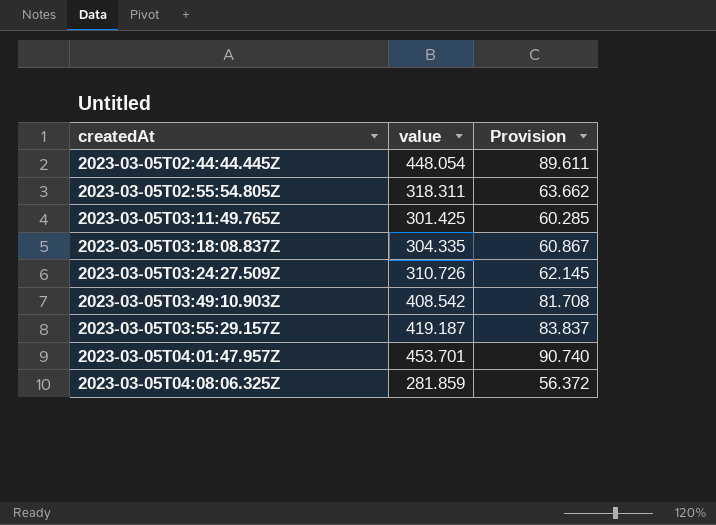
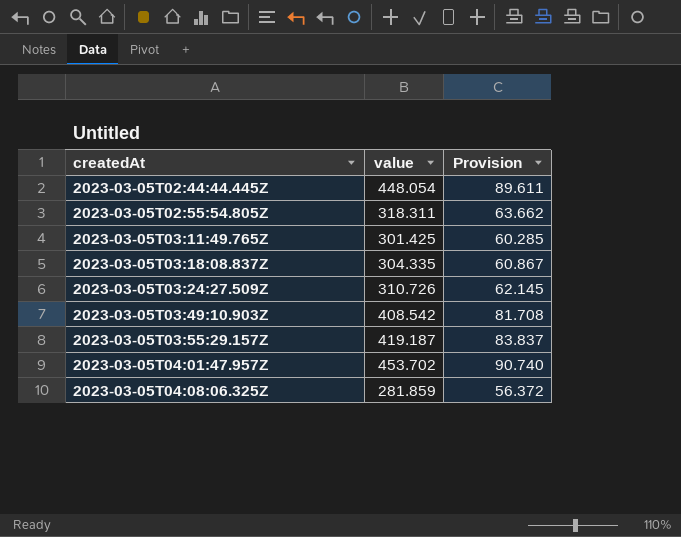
2023-03-05T04:01:47.957Z | value: 453.701 -> 453.702

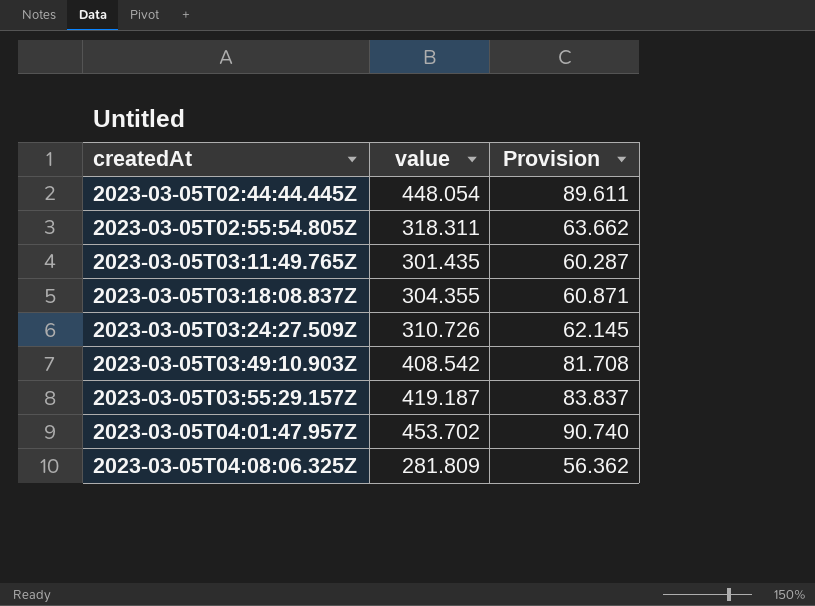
2023-03-05T03:11:49.765Z | value: 301.425 -> 301.435
2023-03-05T03:11:49.765Z | Provision: 60.285 -> 60.287
2023-03-05T03:18:08.837Z | value: 304.335 -> 304.355
2023-03-05T03:18:08.837Z | Provision: 60.867 -> 60.871
2023-03-05T04:08:06.325Z | value: 281.859 -> 281.809
2023-03-05T04:08:06.325Z | Provision: 56.372 -> 56.362

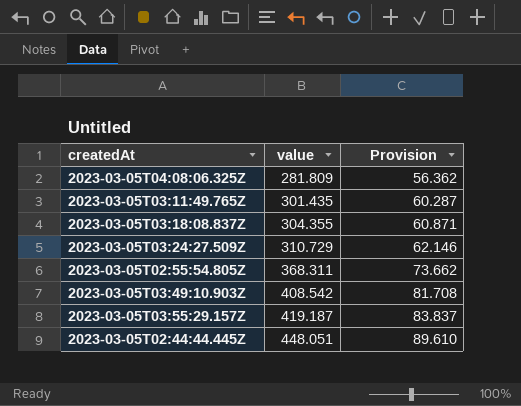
row order: createdAt ascending -> value ascending
row 2023-03-05T04:01:47.957Z: 453.702 | 90.740 -> none
2023-03-05T03:24:27.509Z | value: 310.726 -> 310.729
2023-03-05T03:24:27.509Z | Provision: 62.145 -> 62.146
2023-03-05T02:55:54.805Z | value: 318.311 -> 368.311
2023-03-05T02:55:54.805Z | Provision: 63.662 -> 73.662
2023-03-05T02:44:44.445Z | value: 448.054 -> 448.051
2023-03-05T02:44:44.445Z | Provision: 89.611 -> 89.610

